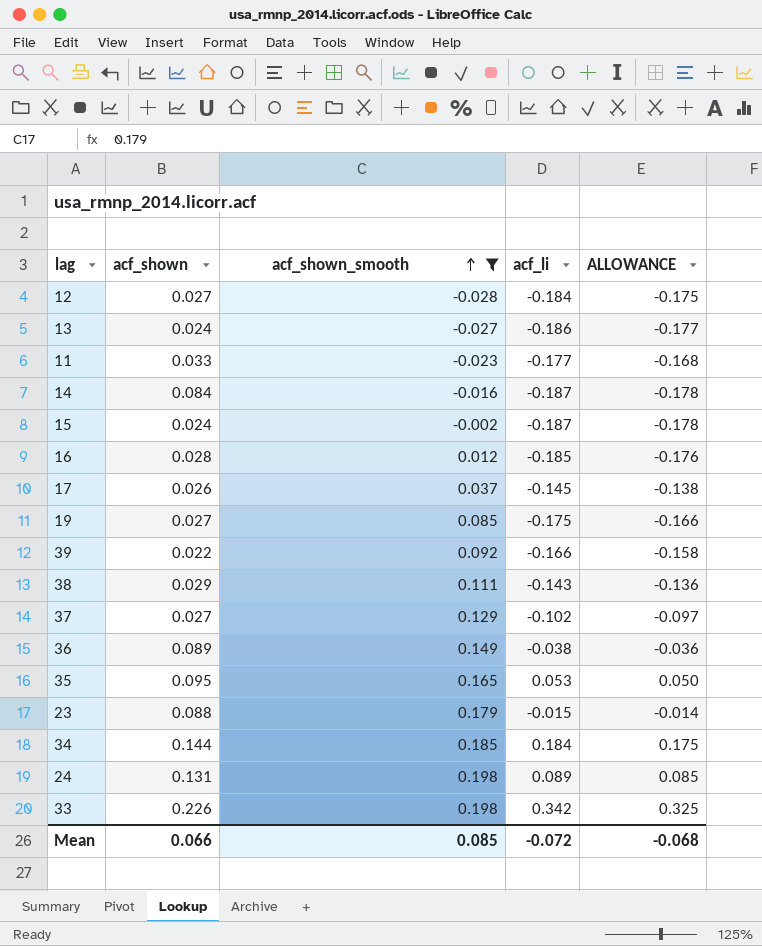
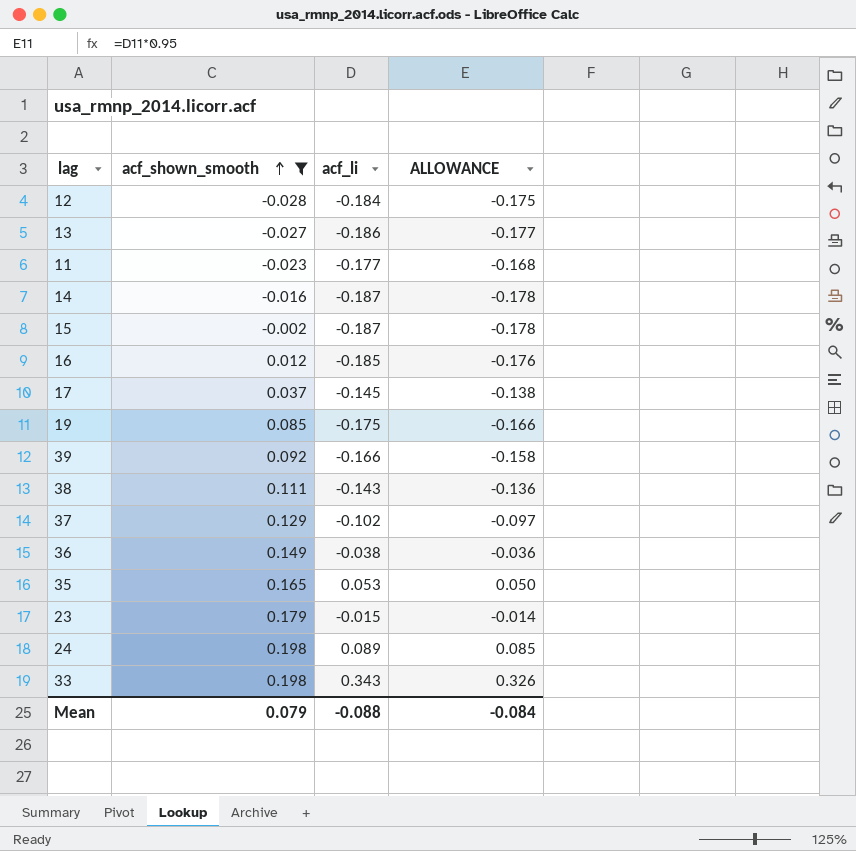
column acf_shown | position: 2 -> none
row 34: 0.144 | 0.185 | 0.184 | 0.175 -> none
33 | acf_li: 0.342 -> 0.343
33 | ALLOWANCE: 0.325 -> 0.326
Mean | acf_shown_smooth: 0.085 -> 0.079
Mean | acf_li: -0.072 -> -0.088
Mean | ALLOWANCE: -0.068 -> -0.084

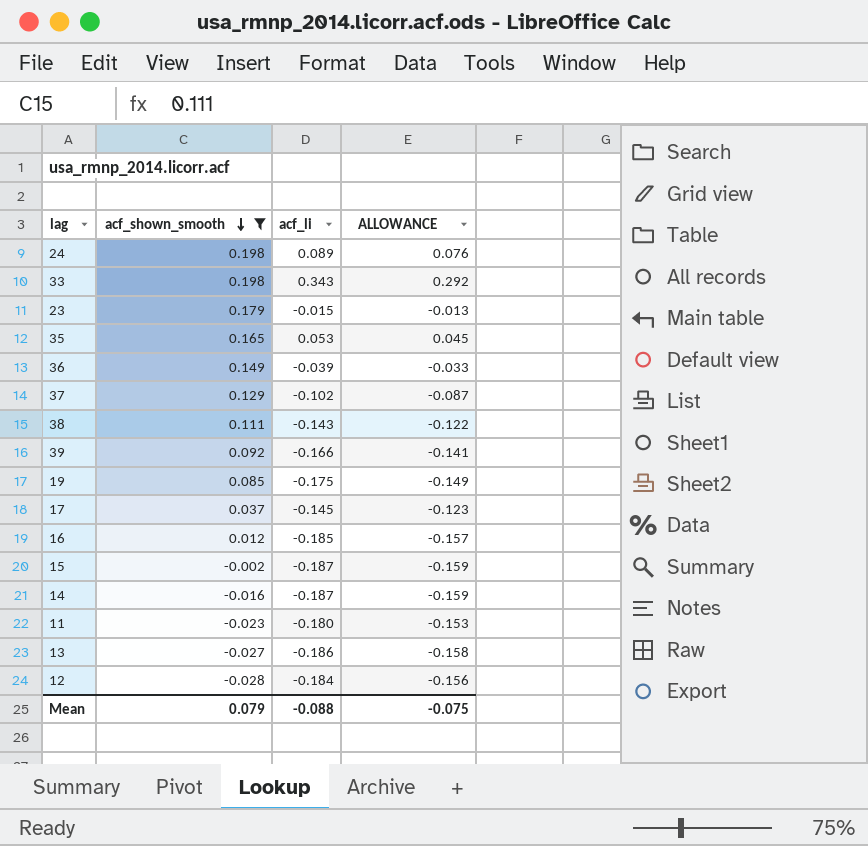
row order: acf_shown_smooth ascending -> acf_shown_smooth descending
column ALLOWANCE | formula: [acf_li] * 0.95 -> [acf_li] * 0.85
36 | acf_li: -0.038 -> -0.039
11 | acf_li: -0.177 -> -0.180
Mean | ALLOWANCE: -0.084 -> -0.075

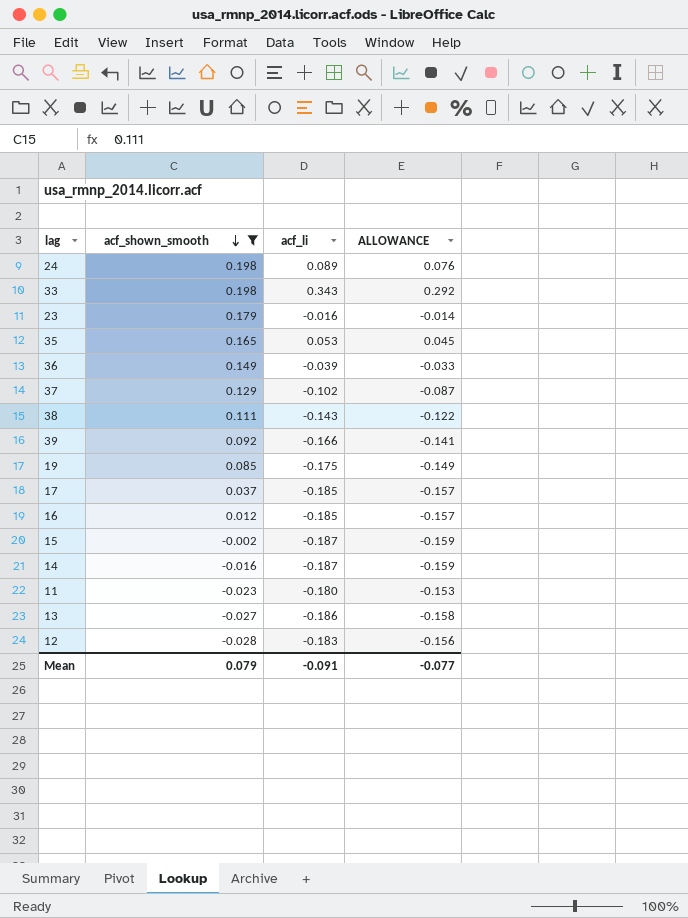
23 | acf_li: -0.015 -> -0.016
23 | ALLOWANCE: -0.013 -> -0.014
17 | acf_li: -0.145 -> -0.185
17 | ALLOWANCE: -0.123 -> -0.157
12 | acf_li: -0.184 -> -0.183
Mean | acf_li: -0.088 -> -0.091
Mean | ALLOWANCE: -0.075 -> -0.077

